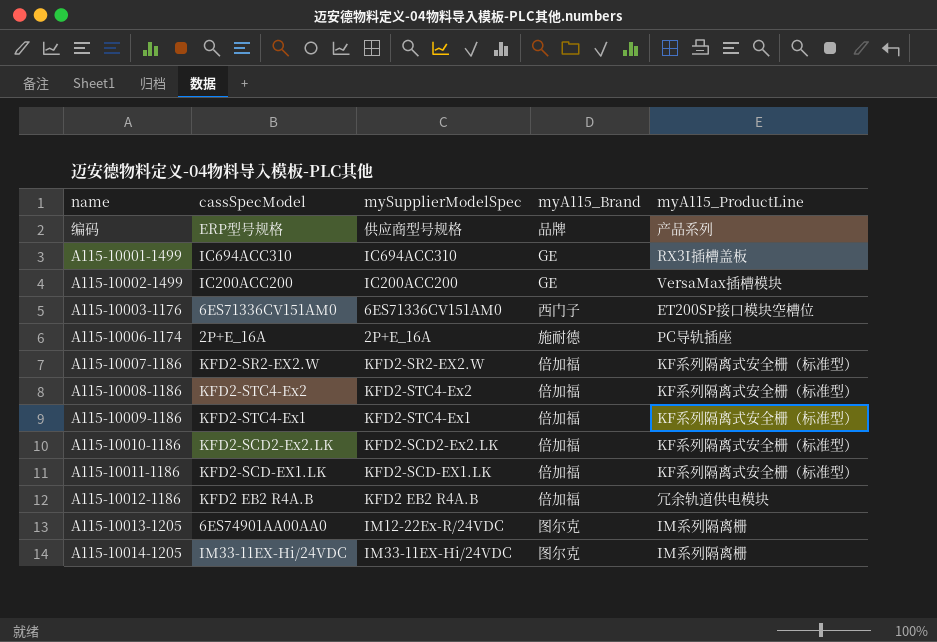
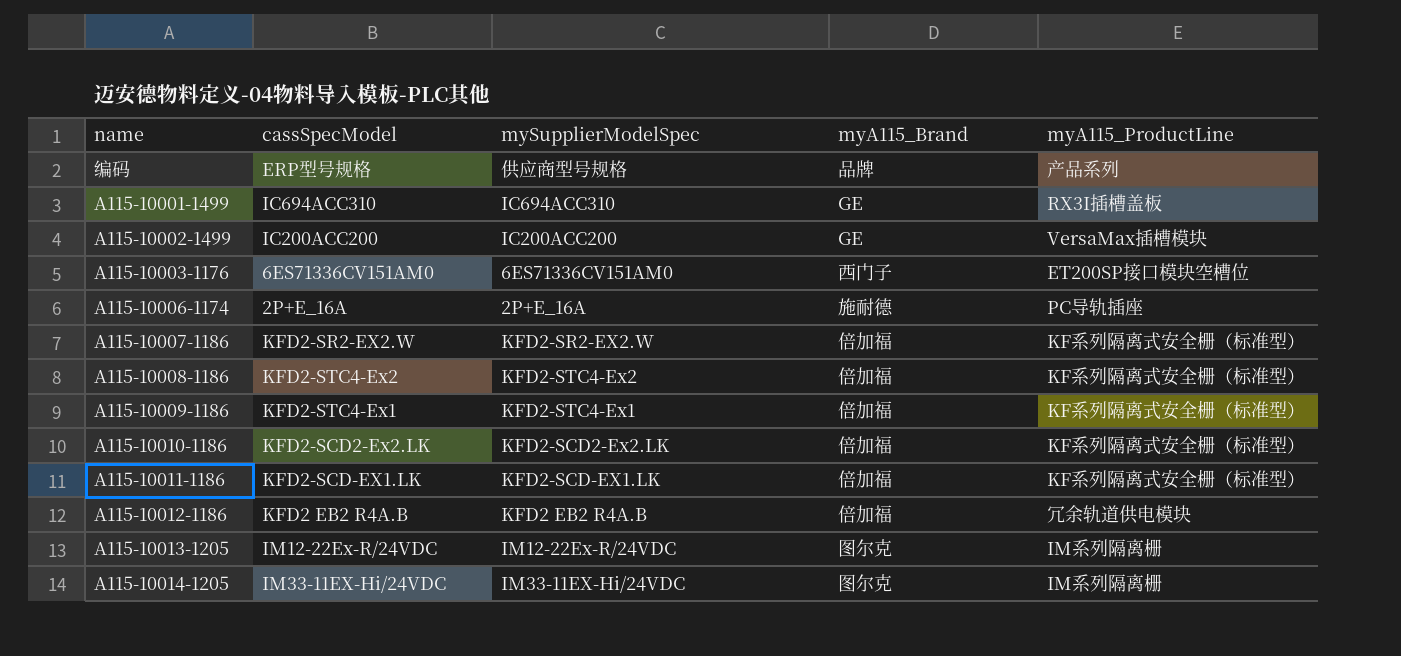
A115-10013-1205 | cassSpecModel: 6ES74901AA00AA0 -> IM12-22Ex-R/24VDC

